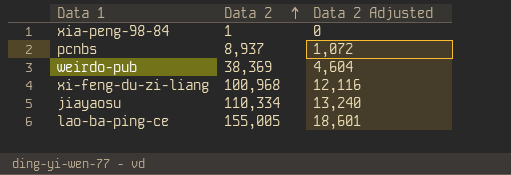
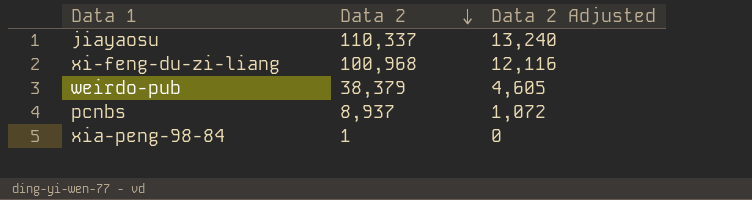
row order: Data 2 ascending -> Data 2 descending
row lao-ba-ping-ce: 155,005 | 18,601 -> none
jiayaosu | Data 2: 110,334 -> 110,337
weirdo-pub | Data 2: 38,369 -> 38,379
weirdo-pub | Data 2 Adjusted: 4,604 -> 4,605

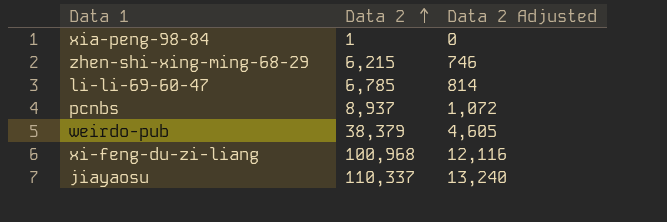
row order: Data 2 descending -> Data 2 ascending
row zhen-shi-xing-ming-68-29: none -> 6,215 | 746
row li-li-69-60-47: none -> 6,785 | 814

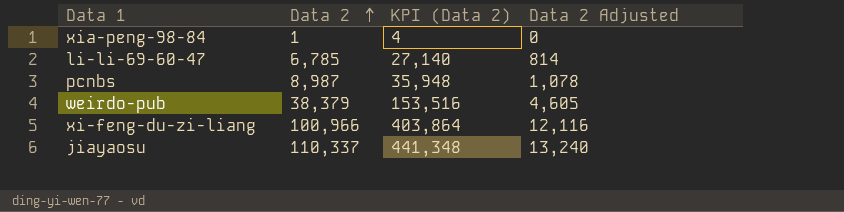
column KPI (Data 2) | formula: none -> [Data 2] * 4
row zhen-shi-xing-ming-68-29: 6,215 | 746 -> none
pcnbs | Data 2: 8,937 -> 8,987
pcnbs | Data 2 Adjusted: 1,072 -> 1,078
xi-feng-du-zi-liang | Data 2: 100,968 -> 100,966

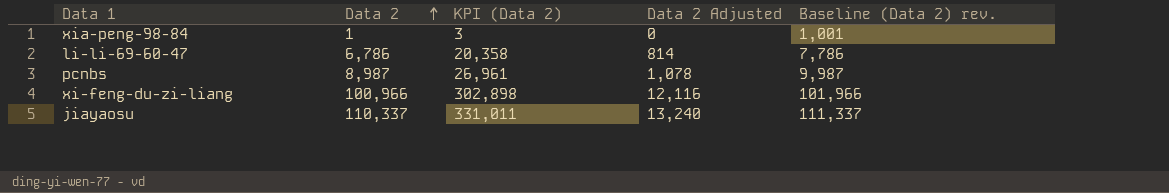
column KPI (Data 2) | formula: [Data 2] * 4 -> [Data 2] * 3
column Baseline (Data 2) rev. | formula: none -> [Data 2] + 1000
row weirdo-pub: 38,379 | 153,516 | 4,605 -> none
li-li-69-60-47 | Data 2: 6,785 -> 6,786

